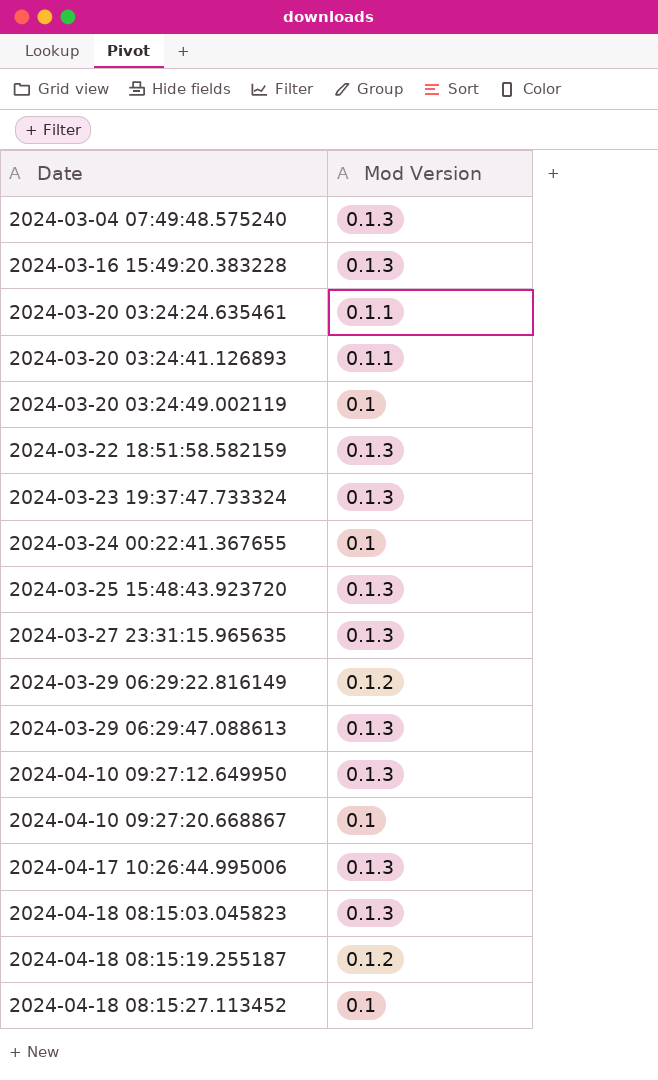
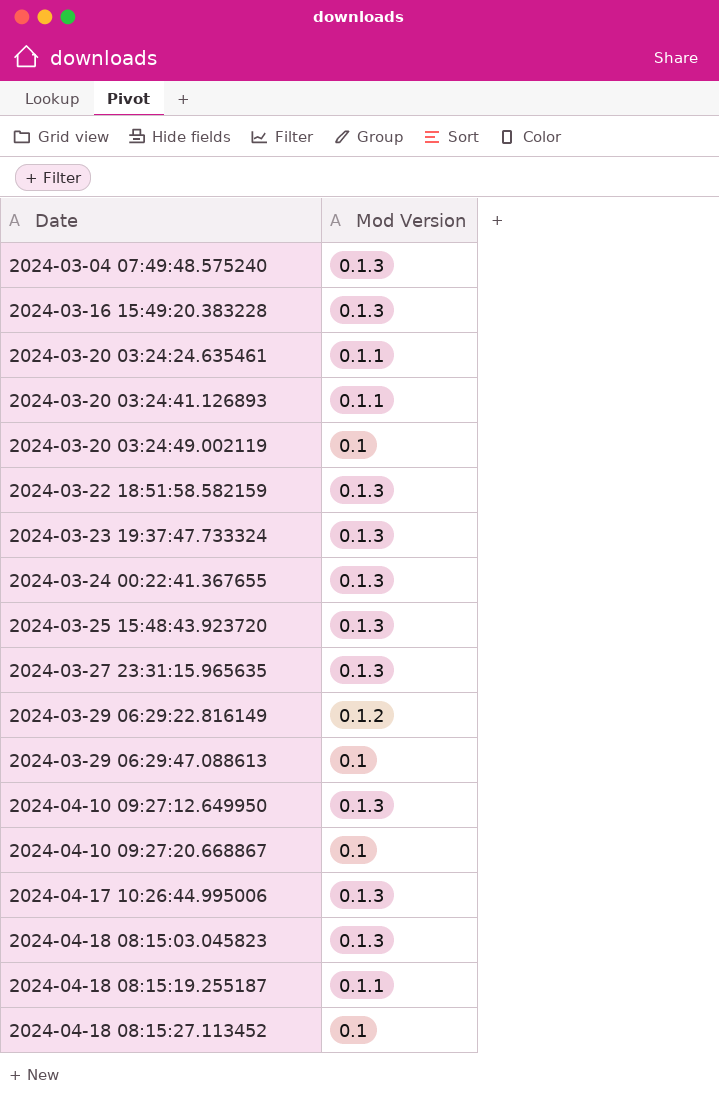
2024-03-24 00:22:41.367655 | Mod Version: 0.1 -> 0.1.3
2024-03-29 06:29:47.088613 | Mod Version: 0.1.3 -> 0.1
2024-04-18 08:15:19.255187 | Mod Version: 0.1.2 -> 0.1.1

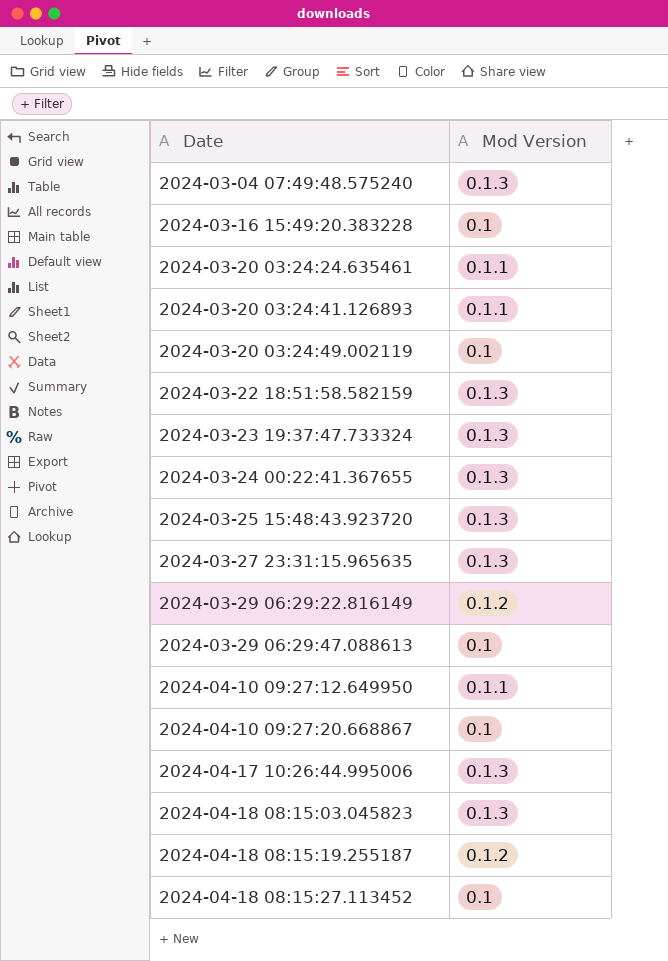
2024-03-16 15:49:20.383228 | Mod Version: 0.1.3 -> 0.1
2024-04-10 09:27:12.649950 | Mod Version: 0.1.3 -> 0.1.1
2024-04-18 08:15:19.255187 | Mod Version: 0.1.1 -> 0.1.2

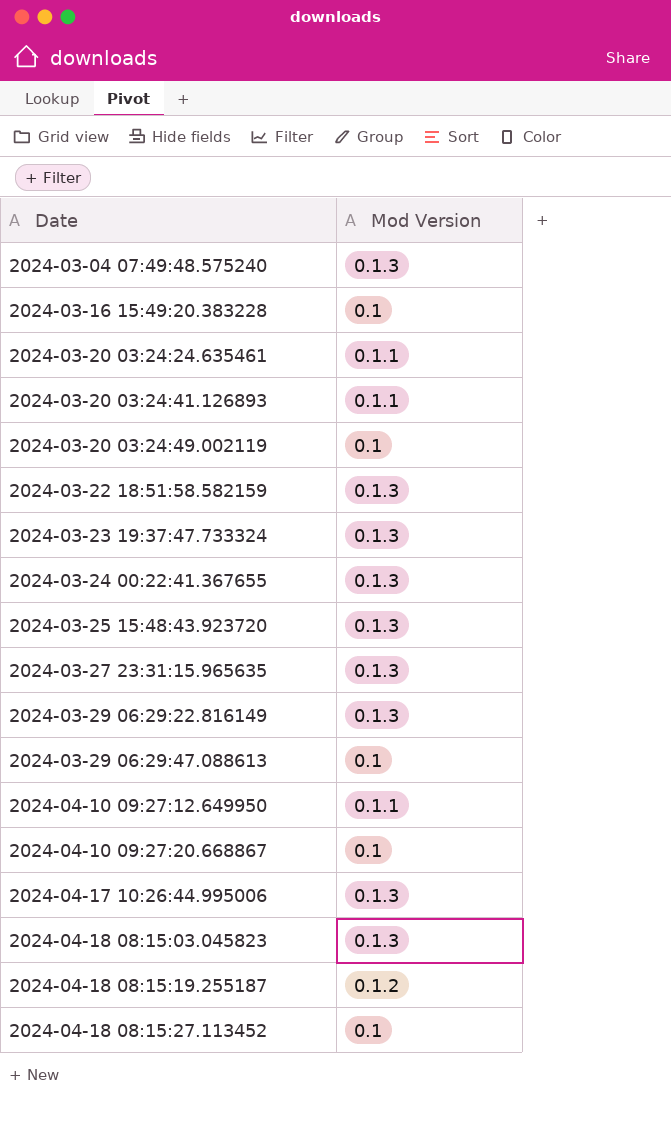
2024-03-29 06:29:22.816149 | Mod Version: 0.1.2 -> 0.1.3

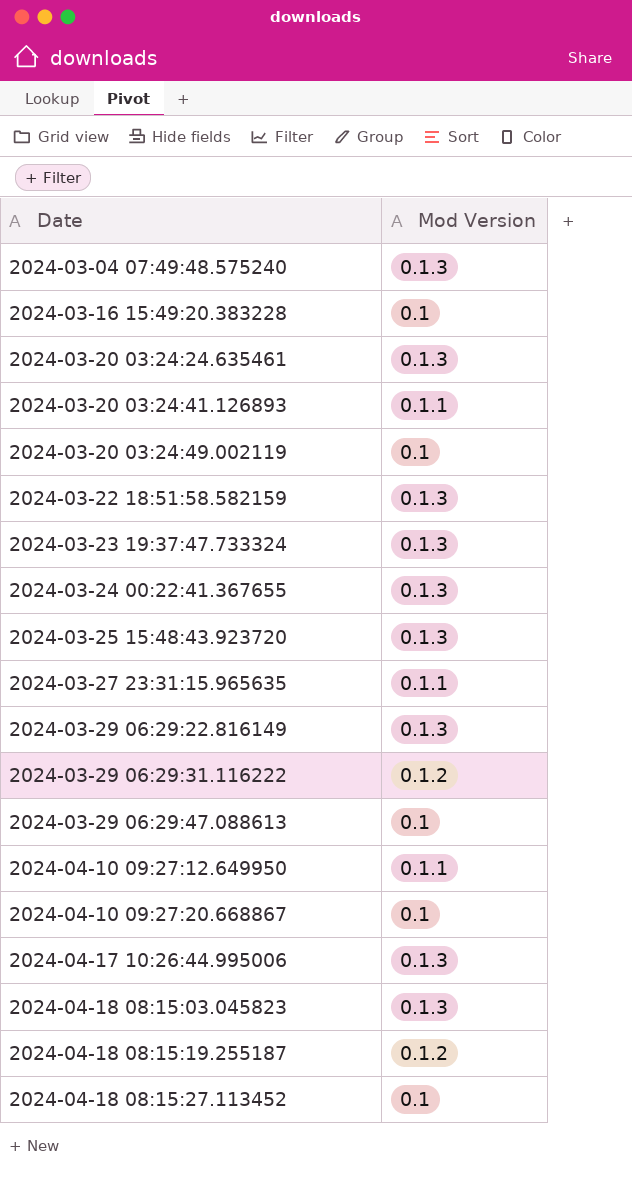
2024-03-20 03:24:24.635461 | Mod Version: 0.1.1 -> 0.1.3
2024-03-27 23:31:15.965635 | Mod Version: 0.1.3 -> 0.1.1
row 2024-03-29 06:29:31.116222: none -> 0.1.2

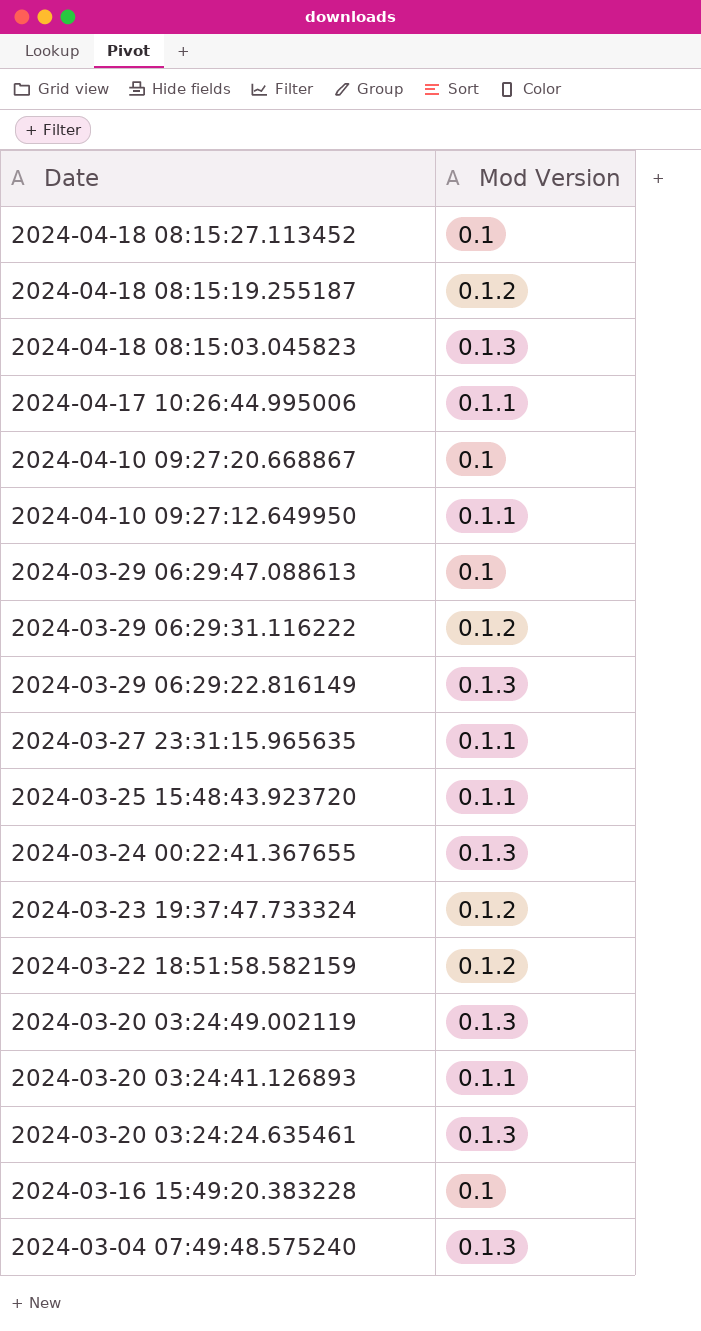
row order: Date ascending -> Date descending
2024-04-17 10:26:44.995006 | Mod Version: 0.1.3 -> 0.1.1
2024-03-25 15:48:43.923720 | Mod Version: 0.1.3 -> 0.1.1
2024-03-23 19:37:47.733324 | Mod Version: 0.1.3 -> 0.1.2
2024-03-22 18:51:58.582159 | Mod Version: 0.1.3 -> 0.1.2
2024-03-20 03:24:49.002119 | Mod Version: 0.1 -> 0.1.3

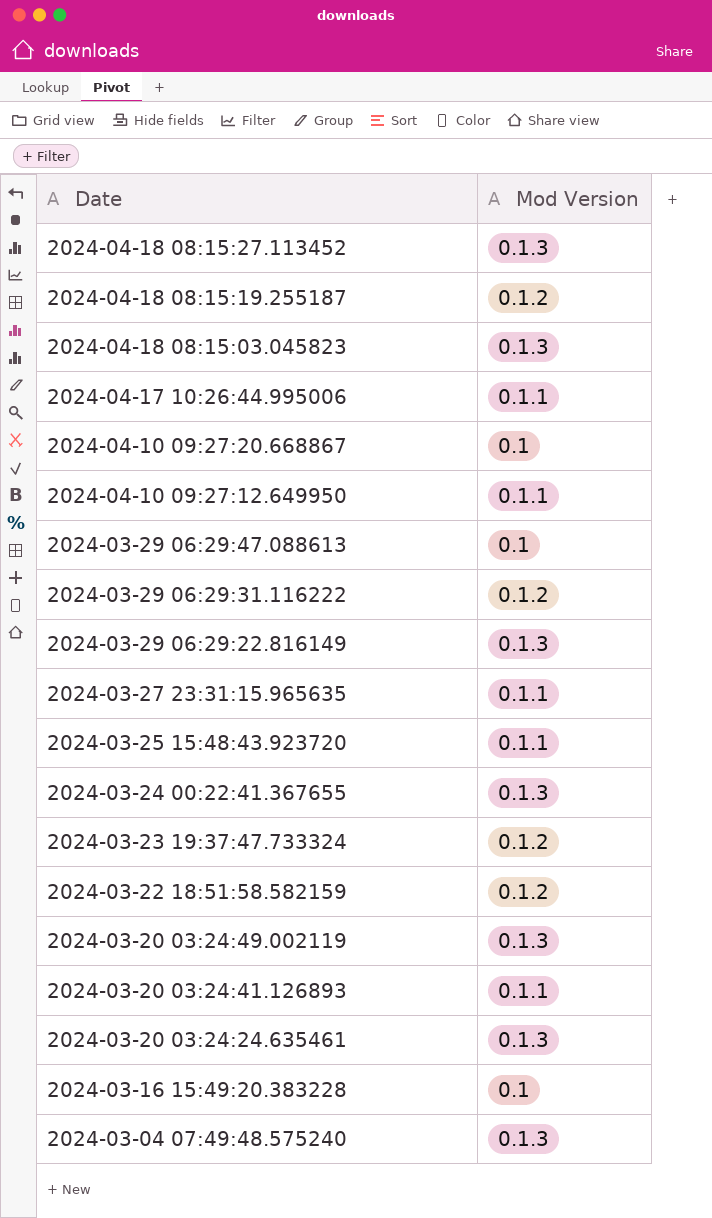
2024-04-18 08:15:27.113452 | Mod Version: 0.1 -> 0.1.3

